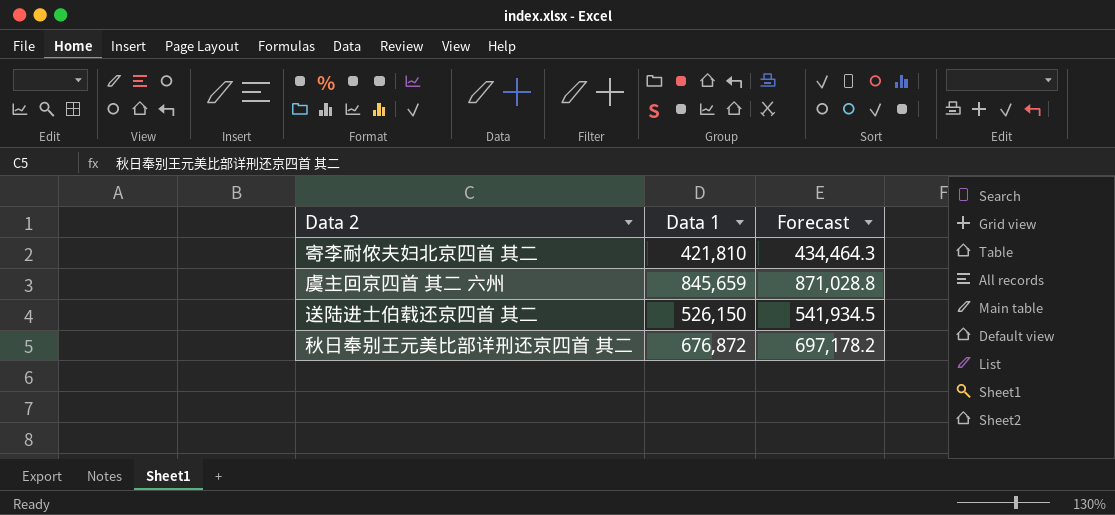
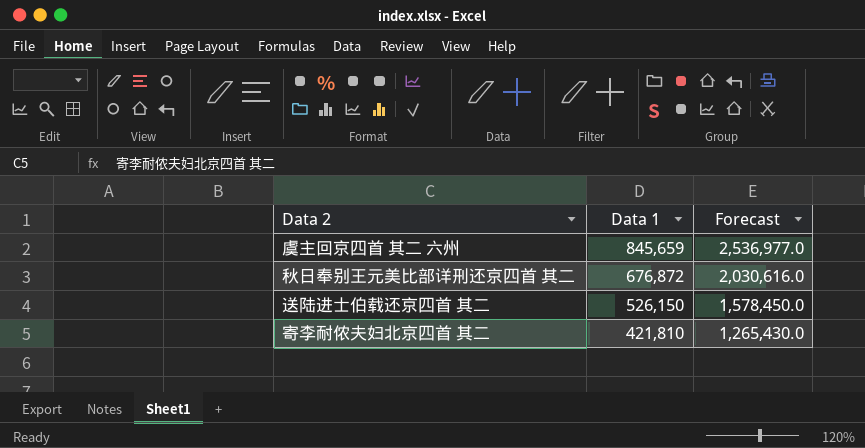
row order: none -> Data 1 descending
column Forecast | formula: [Data 1] * 1.03 -> [Data 1] * 3

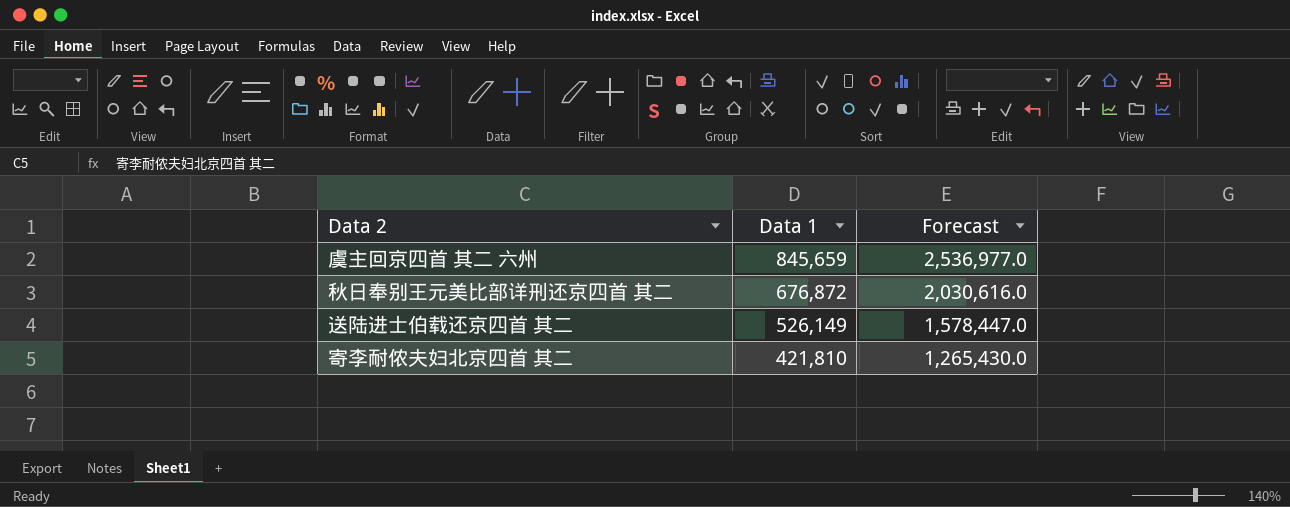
送陆进士伯载还京四首 其二 | Data 1: 526,150 -> 526,149
送陆进士伯载还京四首 其二 | Forecast: 1,578,450.0 -> 1,578,447.0

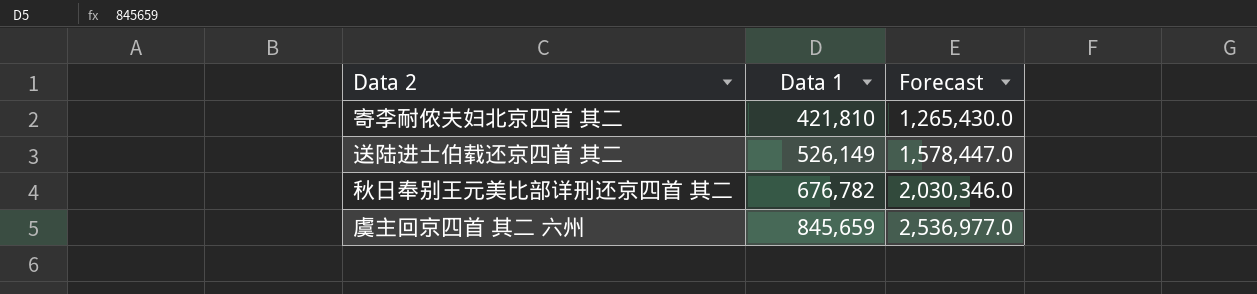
row order: Data 1 descending -> Data 1 ascending
秋日奉别王元美比部详刑还京四首 其二 | Data 1: 676,872 -> 676,782
秋日奉别王元美比部详刑还京四首 其二 | Forecast: 2,030,616.0 -> 2,030,346.0

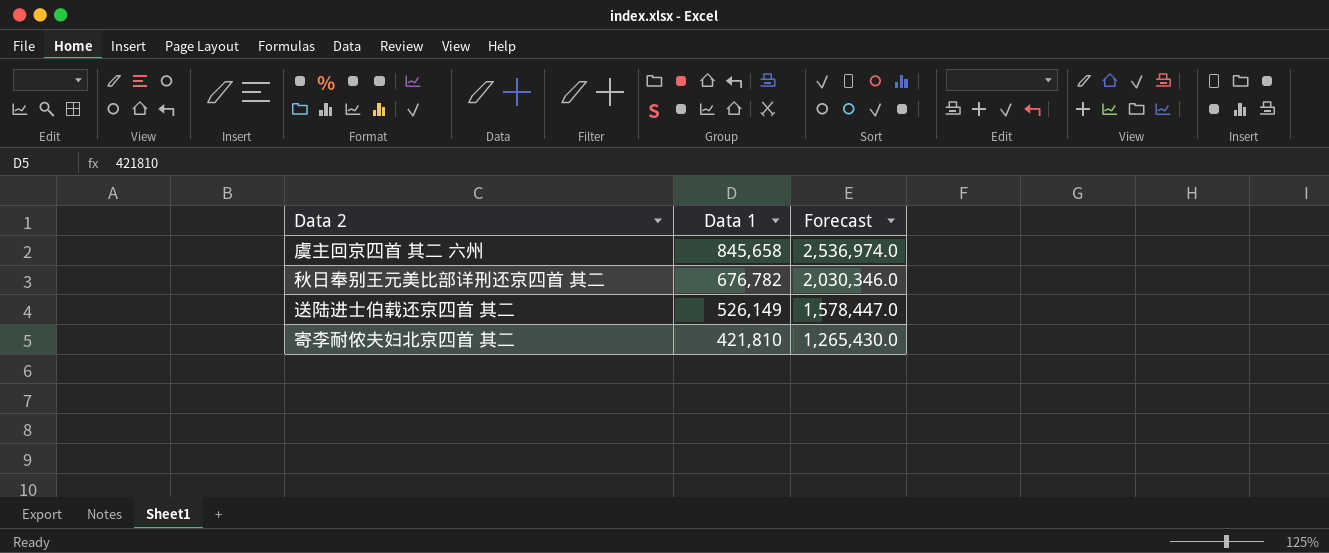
row order: Data 1 ascending -> Data 1 descending
虞主回京四首 其二 六州 | Data 1: 845,659 -> 845,658
虞主回京四首 其二 六州 | Forecast: 2,536,977.0 -> 2,536,974.0

